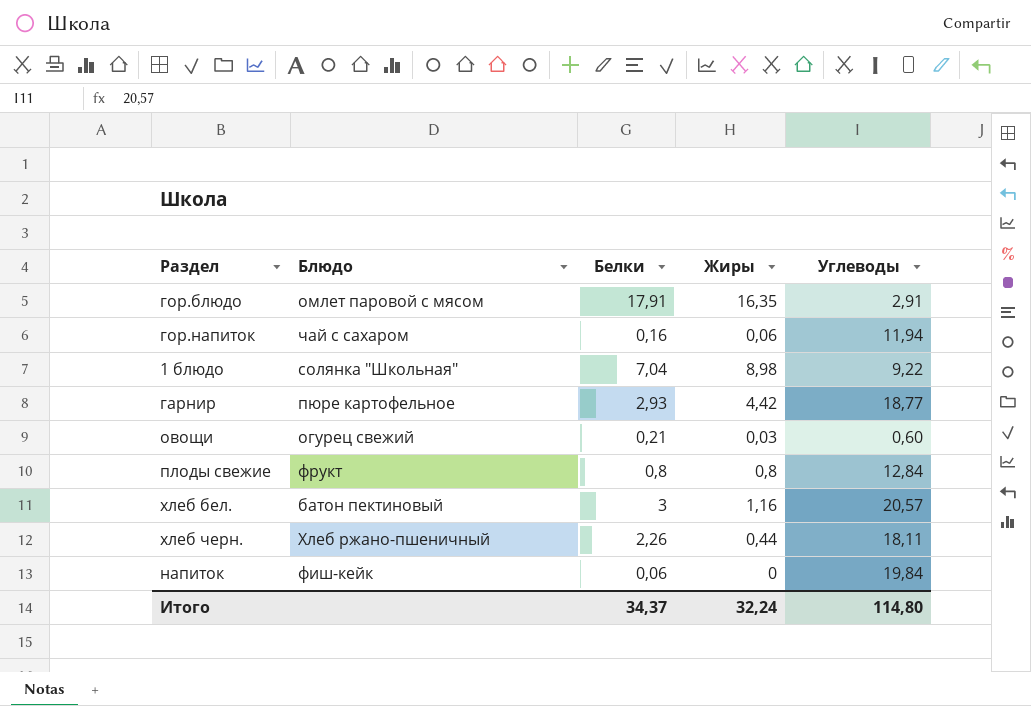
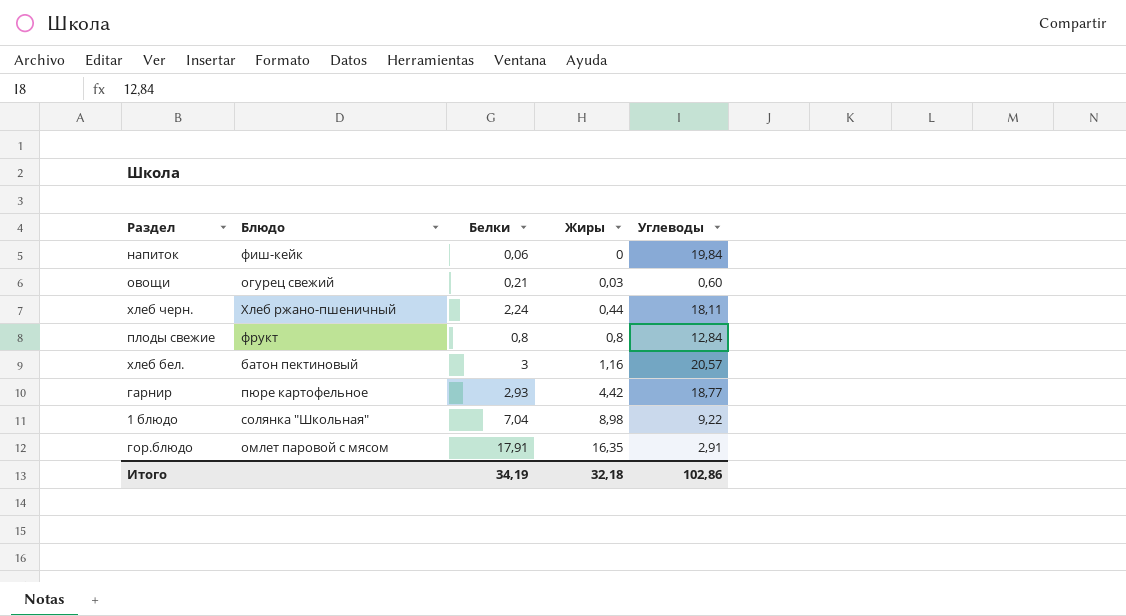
row order: none -> Жиры ascending
row гор.напиток: чай с сахаром | 0,16 | 0,06 | 11,94 -> none
хлеб черн. | Белки: 2,26 -> 2,24
Итого | Белки: 34,37 -> 34,19
Итого | Жиры: 32,24 -> 32,18
Итого | Углеводы: 114,80 -> 102,86

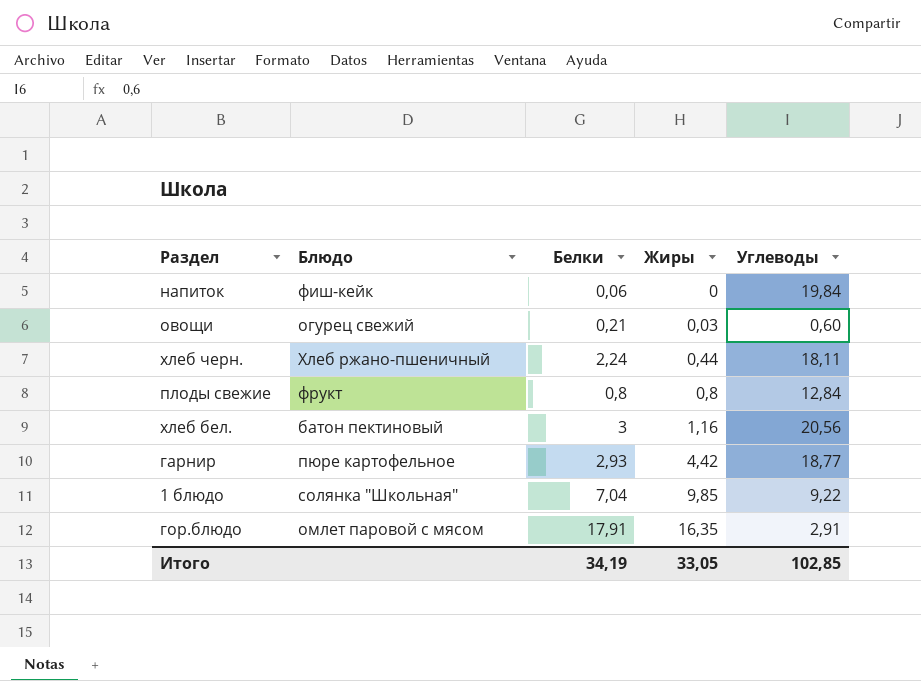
хлеб бел. | Углеводы: 20,57 -> 20,56
1 блюдо | Жиры: 8,98 -> 9,85
Итого | Жиры: 32,18 -> 33,05
Итого | Углеводы: 102,86 -> 102,85

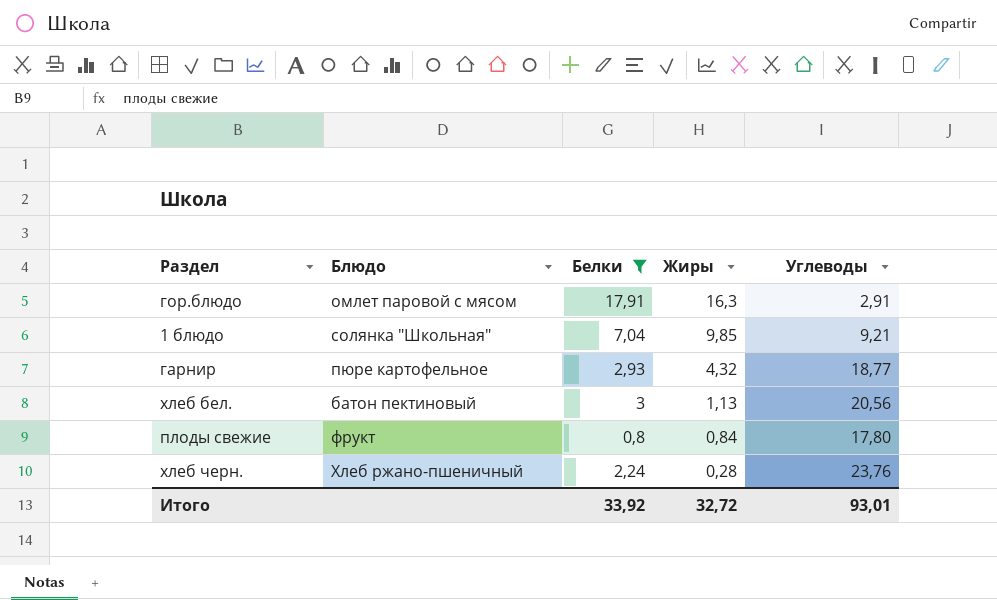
filter: none -> Белки >= 0,8
row order: Жиры ascending -> Жиры descending
гор.блюдо | Жиры: 16,35 -> 16,3
1 блюдо | Углеводы: 9,22 -> 9,21
гарнир | Жиры: 4,42 -> 4,32
хлеб бел. | Жиры: 1,16 -> 1,13
плоды свежие | Жиры: 0,8 -> 0,84
плоды свежие | Углеводы: 12,84 -> 17,80
хлеб черн. | Жиры: 0,44 -> 0,28
хлеб черн. | Углеводы: 18,11 -> 23,76
Итого | Белки: 34,19 -> 33,92
Итого | Жиры: 33,05 -> 32,72
Итого | Углеводы: 102,85 -> 93,01

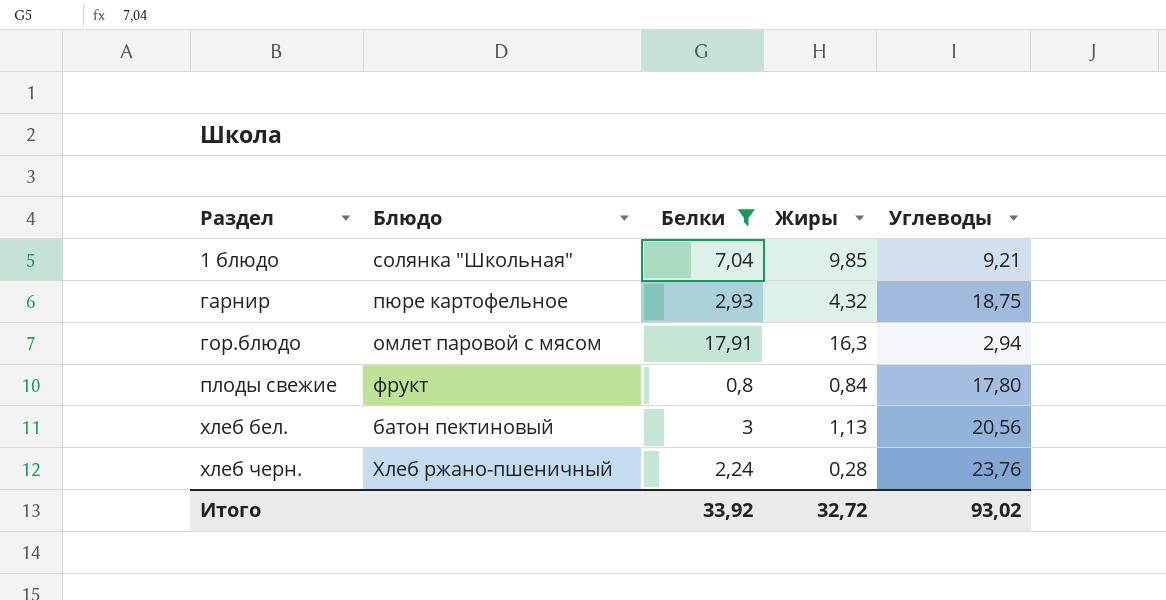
row order: Жиры descending -> Раздел ascending
гарнир | Углеводы: 18,77 -> 18,75
гор.блюдо | Углеводы: 2,91 -> 2,94
Итого | Углеводы: 93,01 -> 93,02

